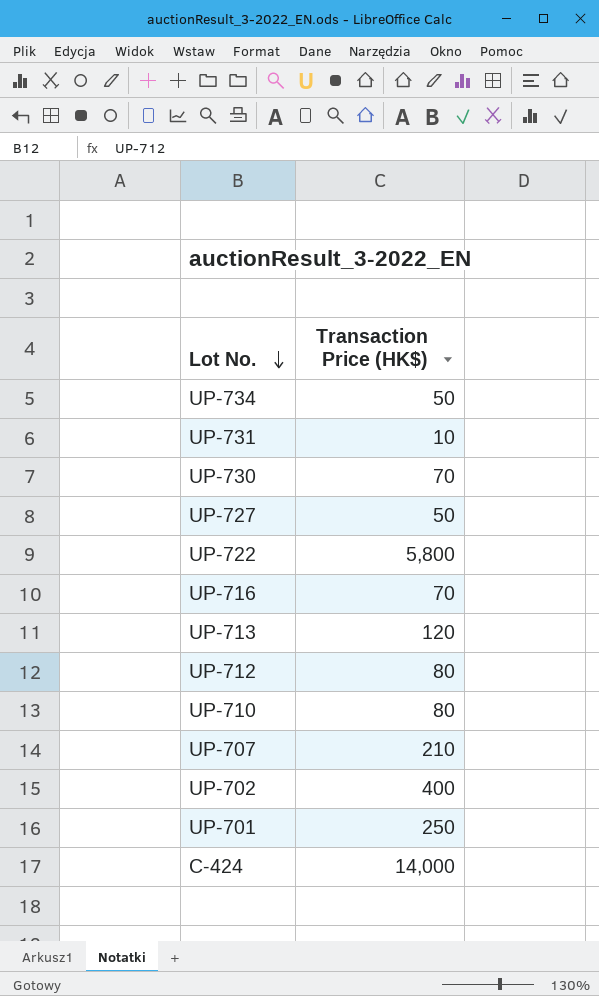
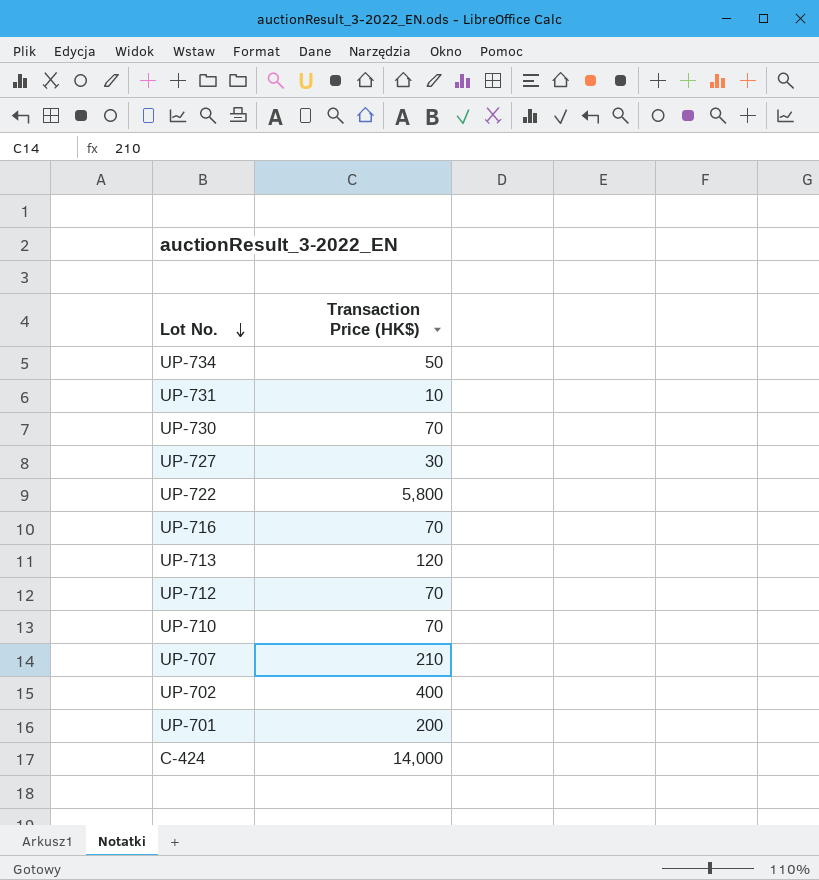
UP-727 | Transaction Price (HK$): 50 -> 30
UP-712 | Transaction Price (HK$): 80 -> 70
UP-710 | Transaction Price (HK$): 80 -> 70
UP-701 | Transaction Price (HK$): 250 -> 200

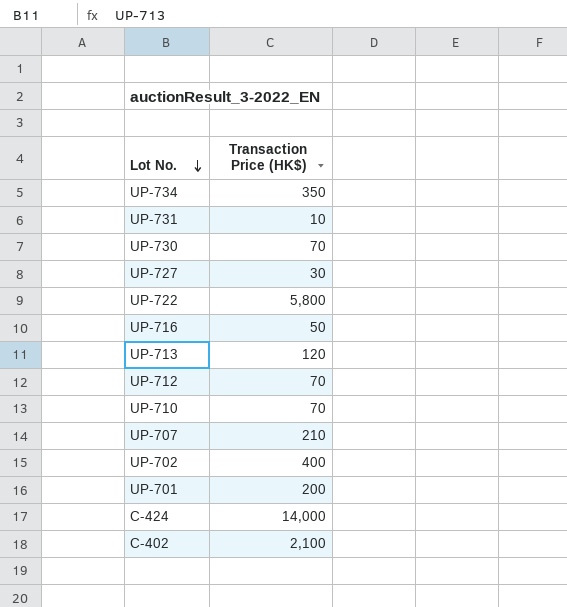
UP-734 | Transaction Price (HK$): 50 -> 350
UP-716 | Transaction Price (HK$): 70 -> 50
row C-402: none -> 2,100

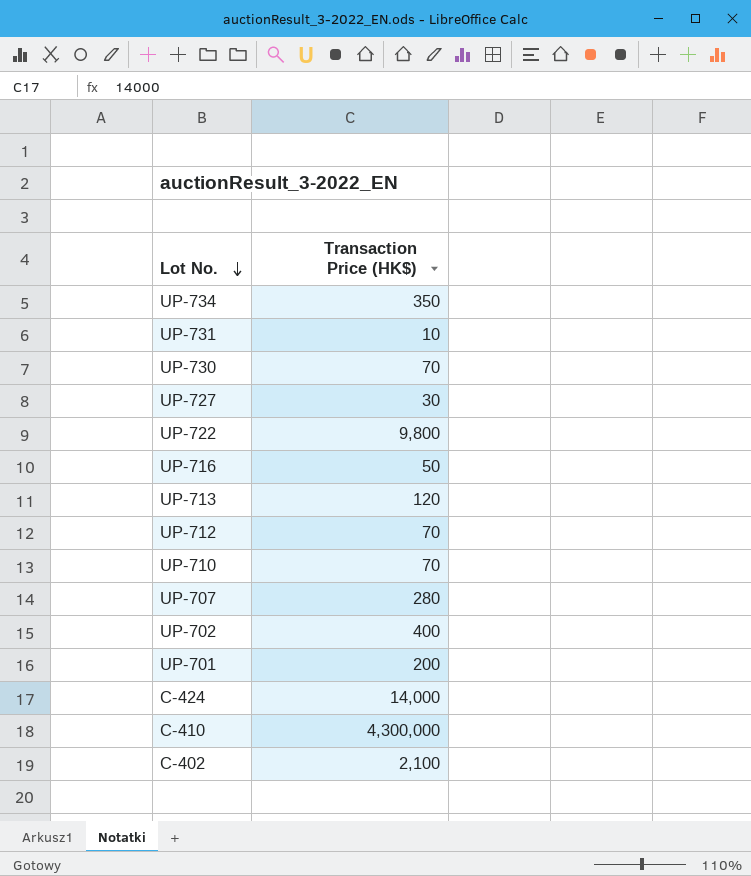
UP-722 | Transaction Price (HK$): 5,800 -> 9,800
UP-707 | Transaction Price (HK$): 210 -> 280
row C-410: none -> 4,300,000

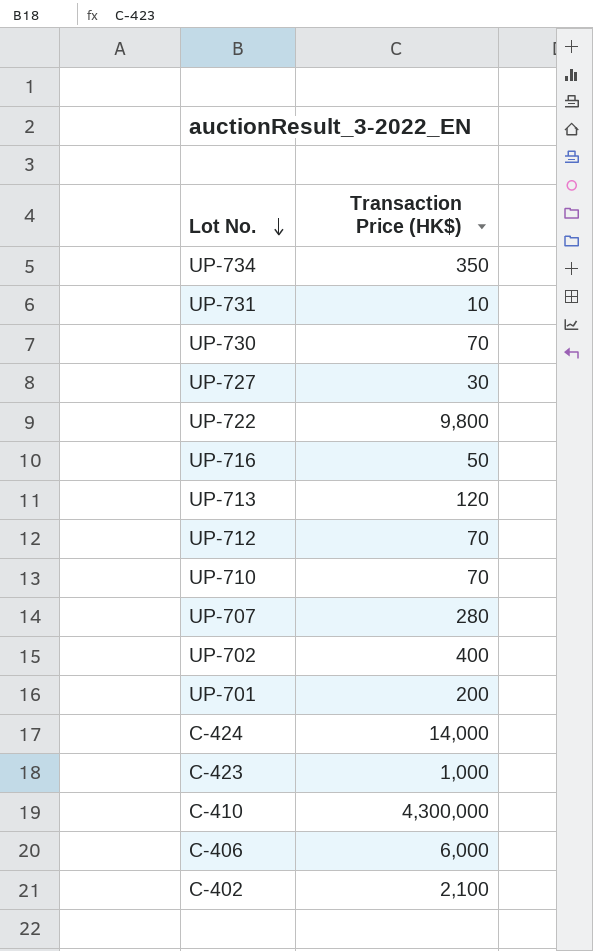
row C-423: none -> 1,000
row C-406: none -> 6,000

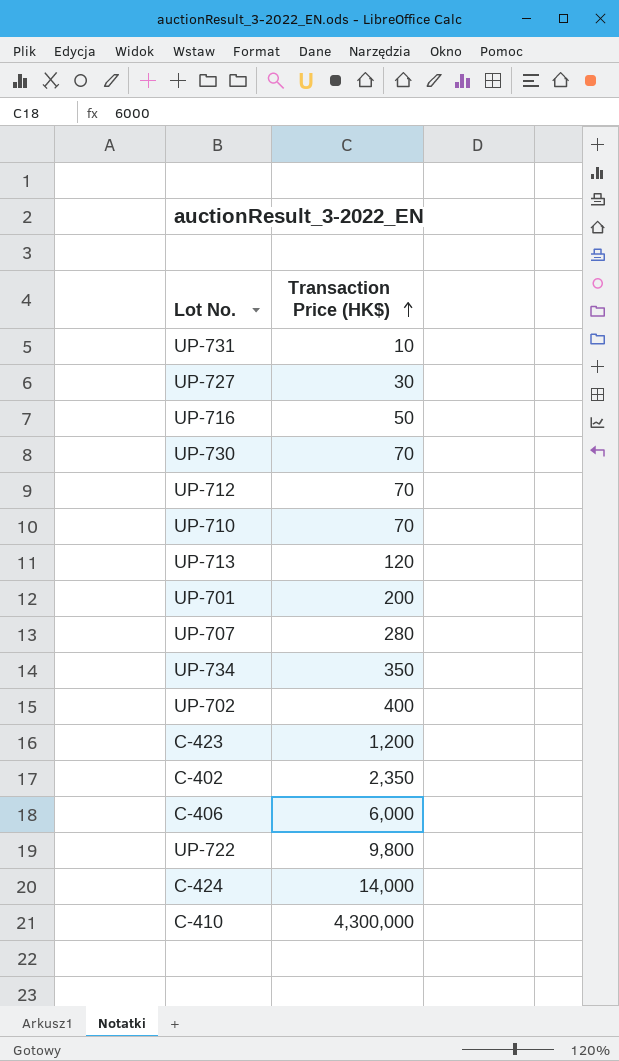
row order: Lot No. descending -> Transaction Price (HK$) ascending
C-423 | Transaction Price (HK$): 1,000 -> 1,200
C-402 | Transaction Price (HK$): 2,100 -> 2,350

